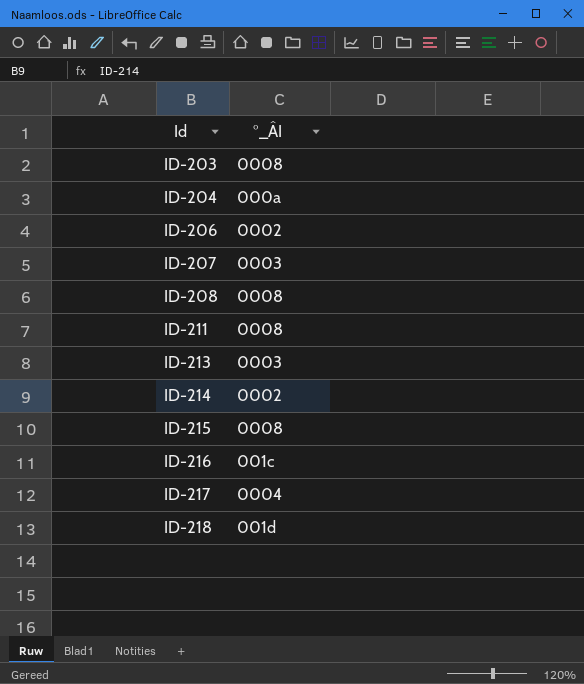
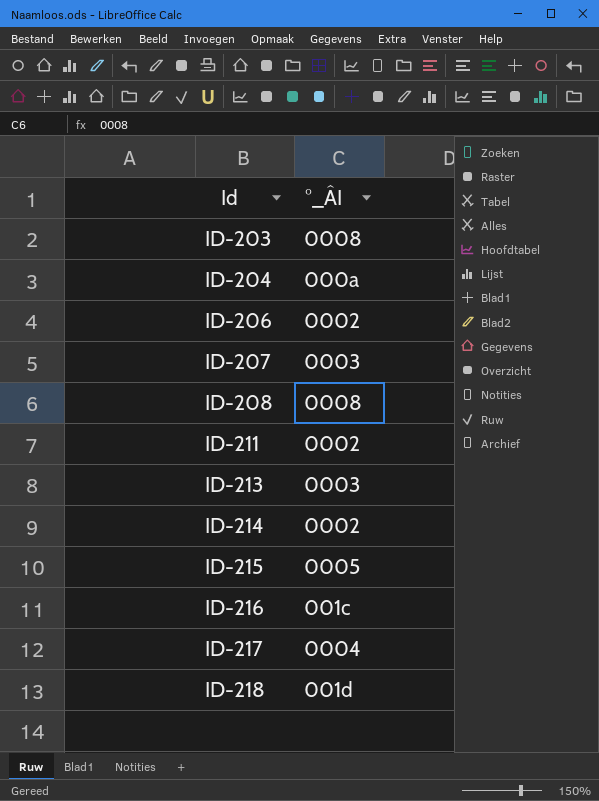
ID-211 | °_ÂI: 0008 -> 0002
ID-215 | °_ÂI: 0008 -> 0005

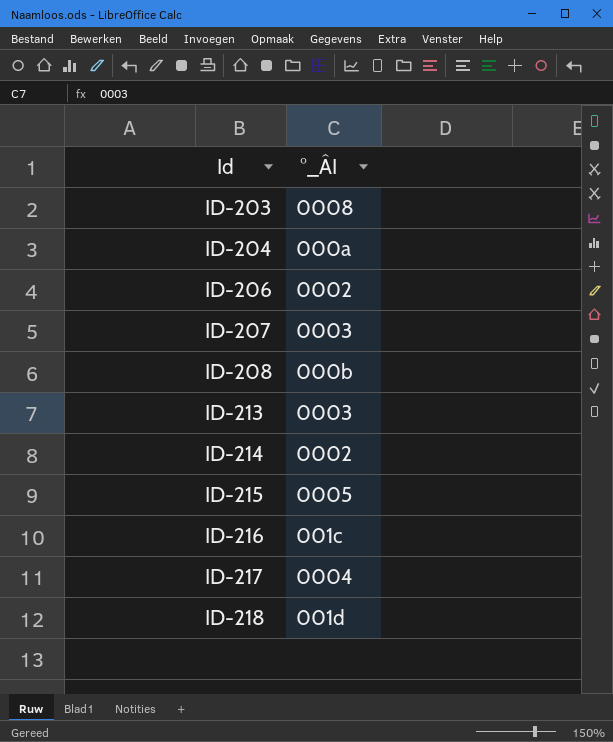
row ID-211: 0002 -> none
ID-208 | °_ÂI: 0008 -> 000b

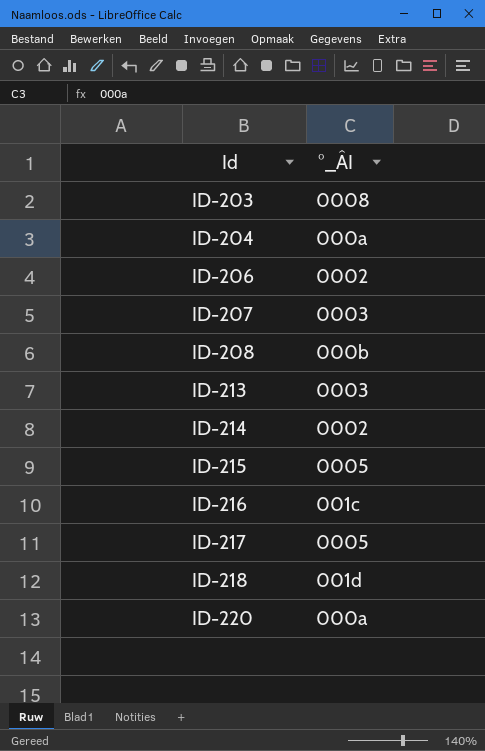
ID-217 | °_ÂI: 0004 -> 0005
row ID-220: none -> 000a

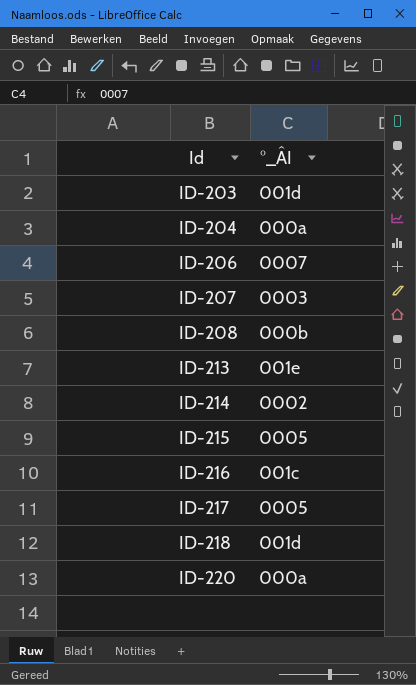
ID-203 | °_ÂI: 0008 -> 001d
ID-206 | °_ÂI: 0002 -> 0007
ID-213 | °_ÂI: 0003 -> 001e

